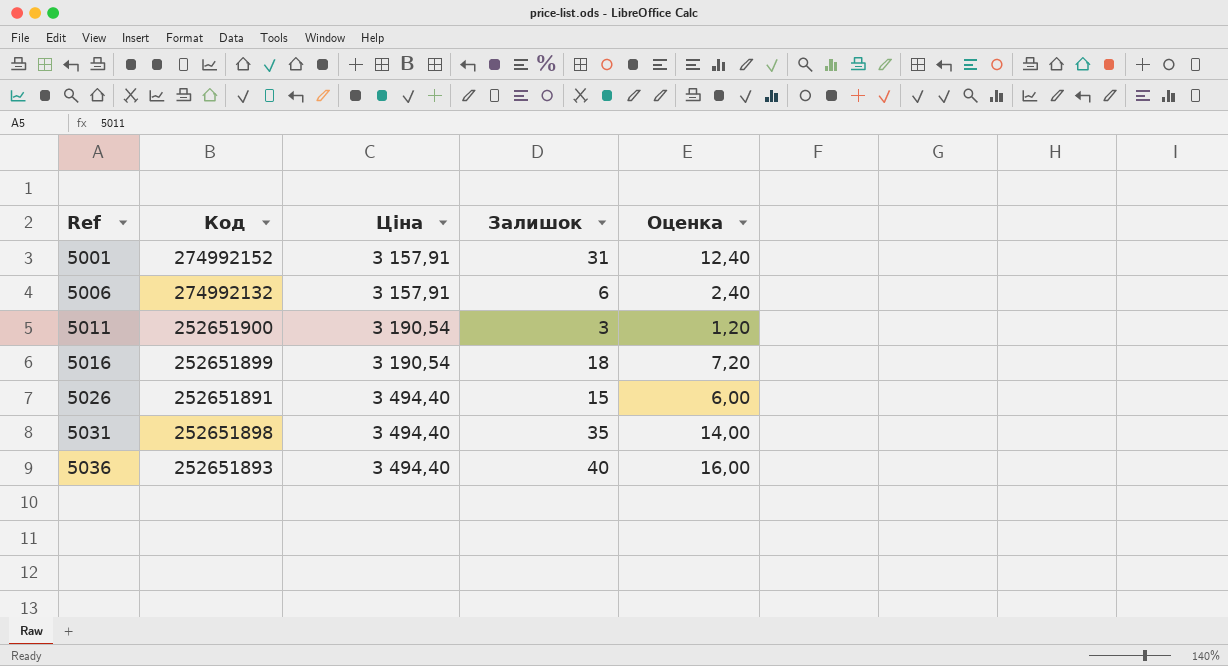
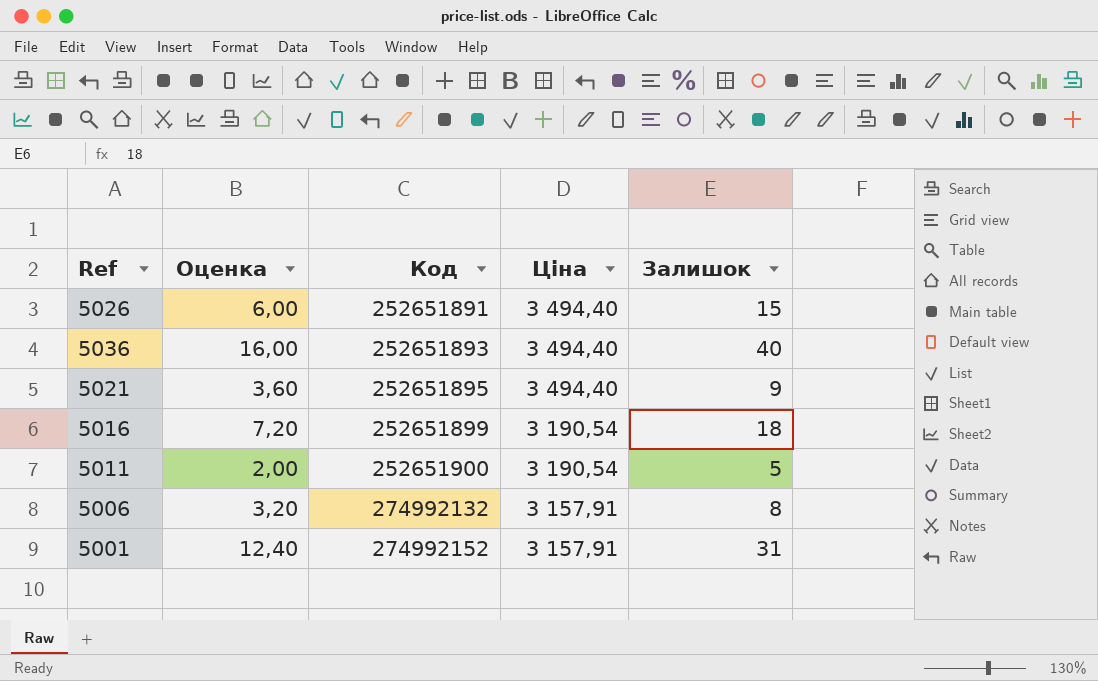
row order: Ref ascending -> Код ascending
column Оценка | position: 5 -> 2
row 5031: 252651898 | 3 494,40 | 35 | 14,00 -> none
row 5021: none -> 3,60 | 252651895 | 3 494,40 | 9
5011 | Оценка: 1,20 -> 2,00
5011 | Залишок: 3 -> 5
5006 | Оценка: 2,40 -> 3,20
5006 | Залишок: 6 -> 8

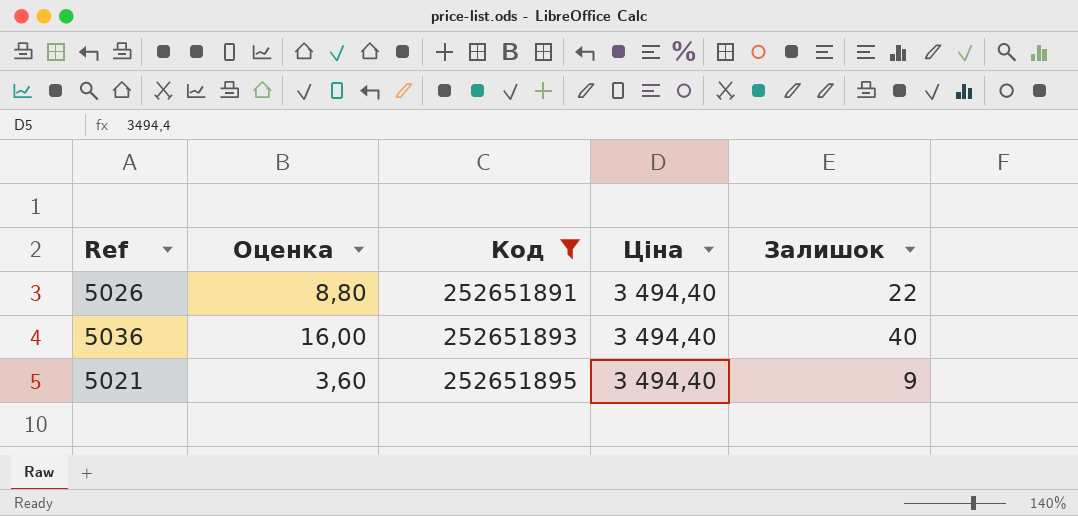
filter: none -> Код <= 252651895
5026 | Оценка: 6,00 -> 8,80
5026 | Залишок: 15 -> 22

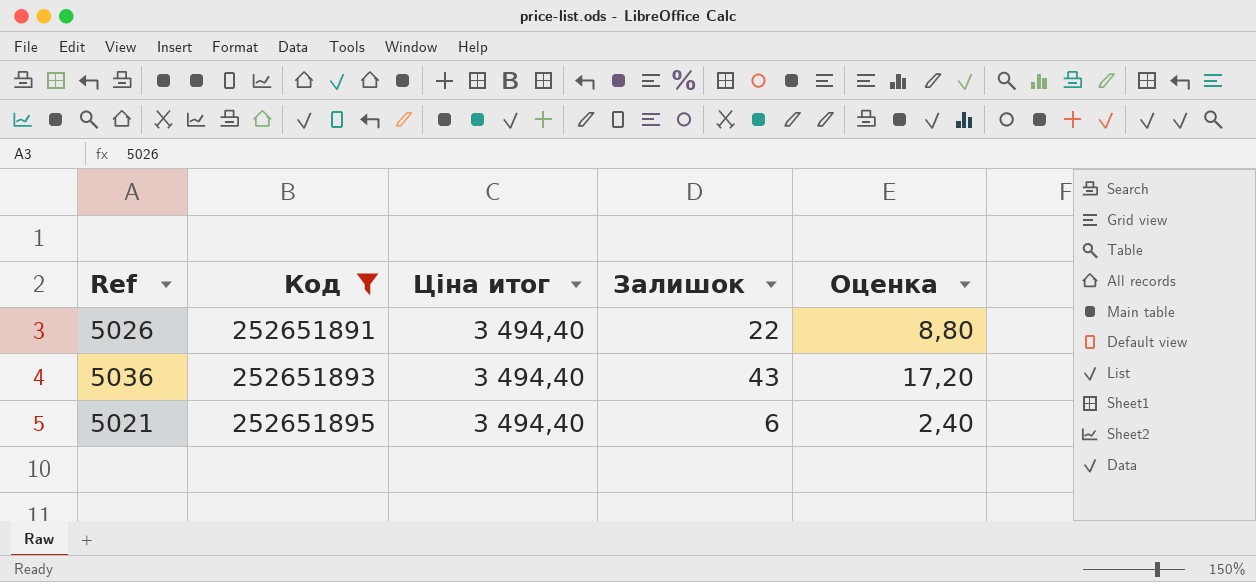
column name: Ціна -> Ціна итог
column Оценка | position: 2 -> 5
5036 | Залишок: 40 -> 43
5036 | Оценка: 16,00 -> 17,20
5021 | Залишок: 9 -> 6
5021 | Оценка: 3,60 -> 2,40

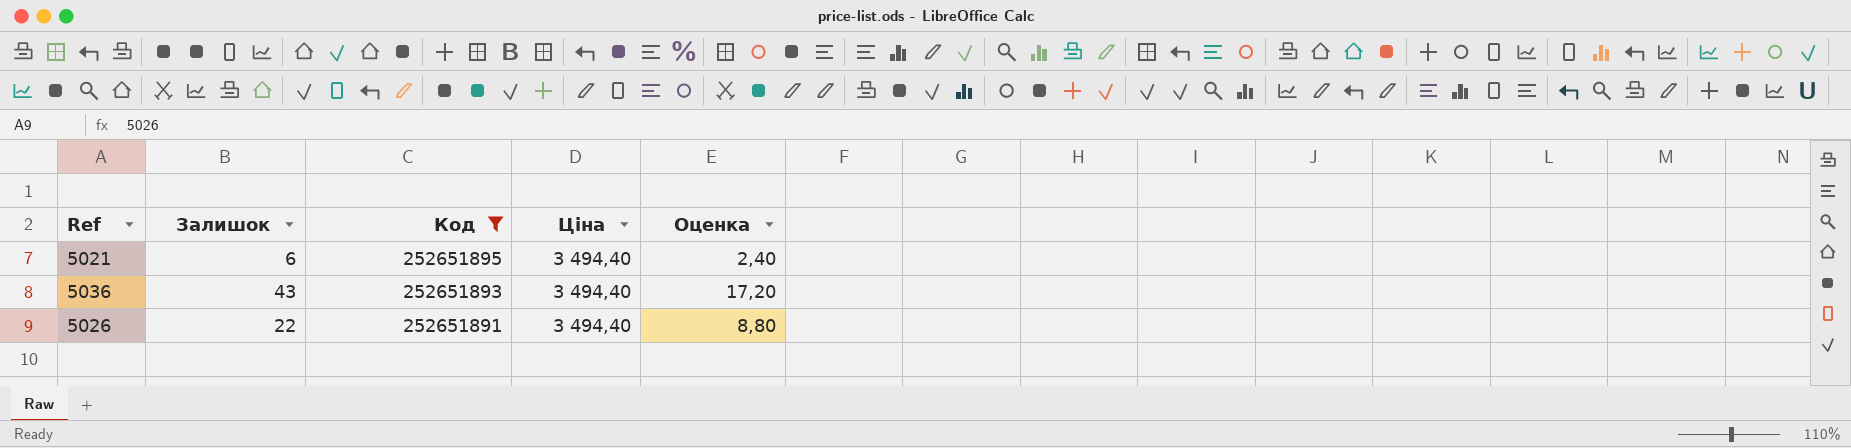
row order: Код ascending -> Код descending
column Залишок | position: 4 -> 2
column name: Ціна итог -> Ціна

